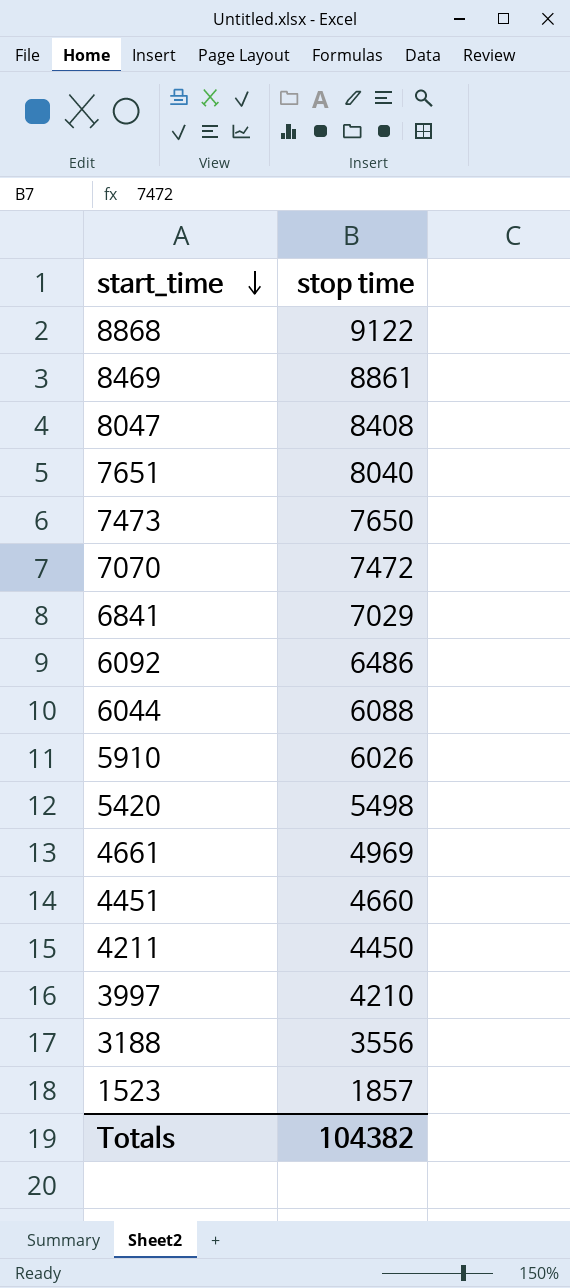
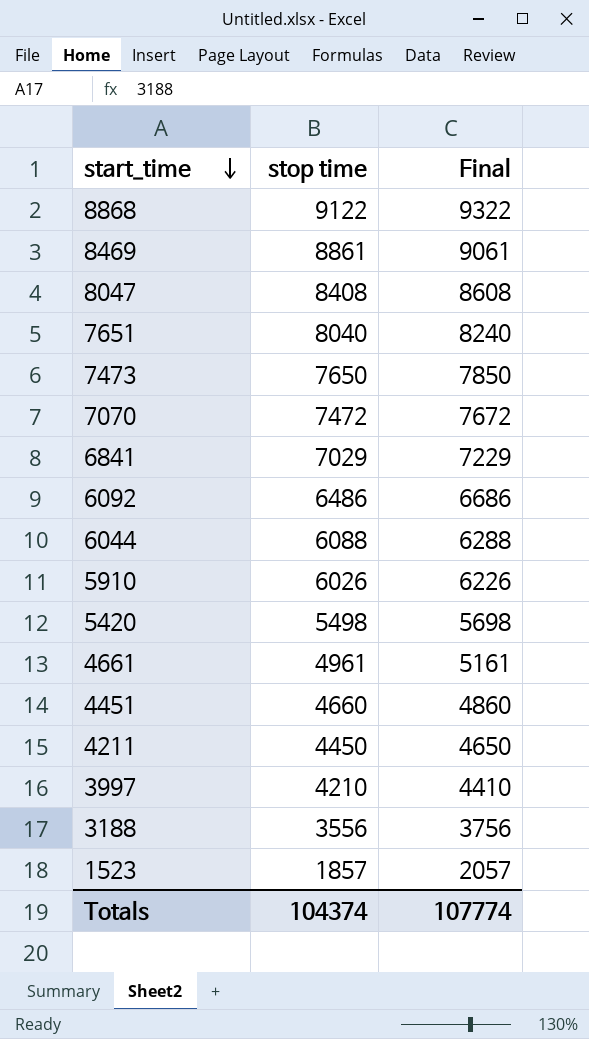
column Final | formula: none -> [stop time] + 200
4661 | stop time: 4969 -> 4961
Totals | stop time: 104382 -> 104374

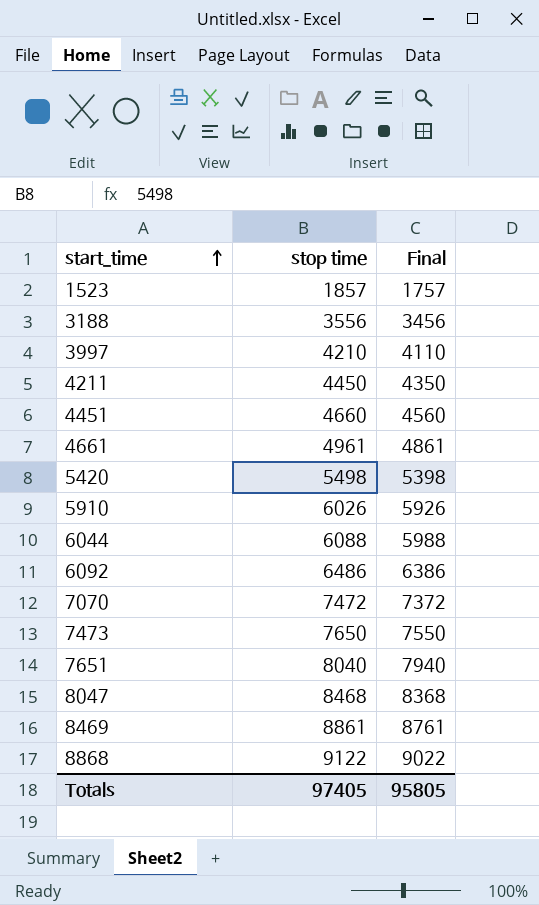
row order: start_time descending -> start_time ascending
column Final | formula: [stop time] + 200 -> [stop time] - 100
row 6841: 7029 | 7229 -> none
8047 | stop time: 8408 -> 8468
Totals | stop time: 104374 -> 97405
Totals | Final: 107774 -> 95805

